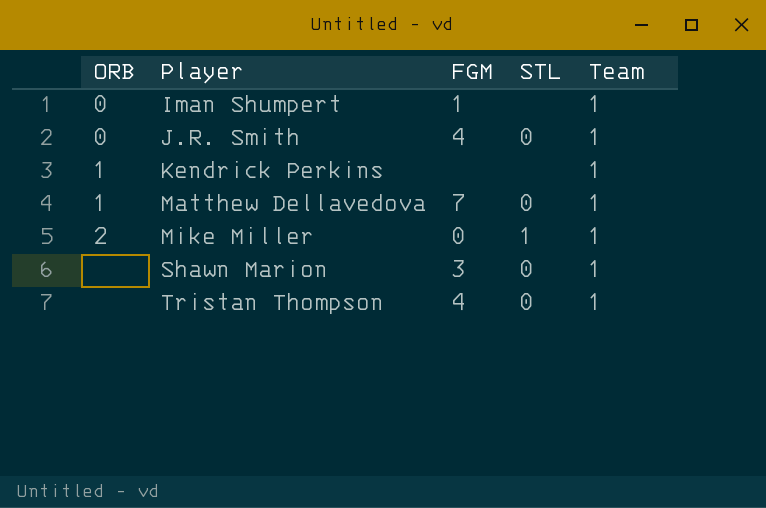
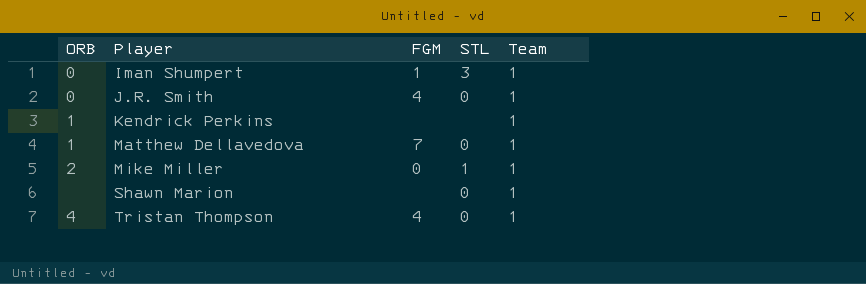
Iman Shumpert | STL: none -> 3
Shawn Marion | FGM: 3 -> none
Tristan Thompson | ORB: none -> 4

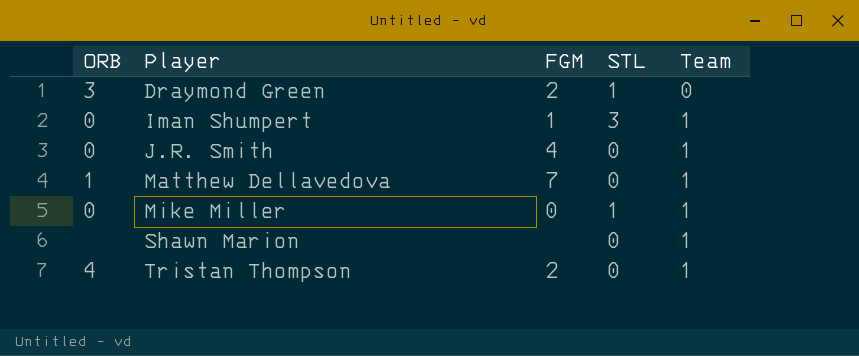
row Kendrick Perkins: 1 | none | none | 1 -> none
row Draymond Green: none -> 3 | 2 | 1 | 0
Mike Miller | ORB: 2 -> 0
Tristan Thompson | FGM: 4 -> 2

